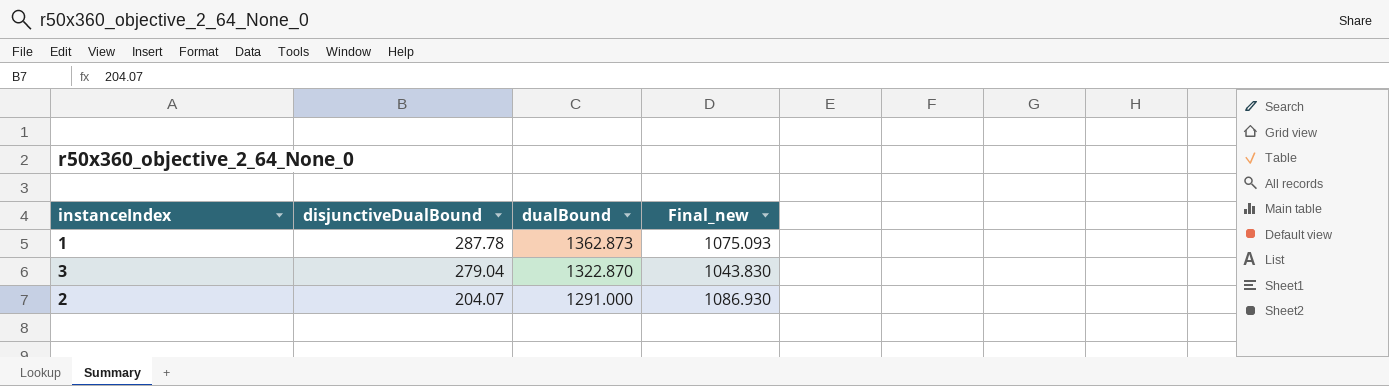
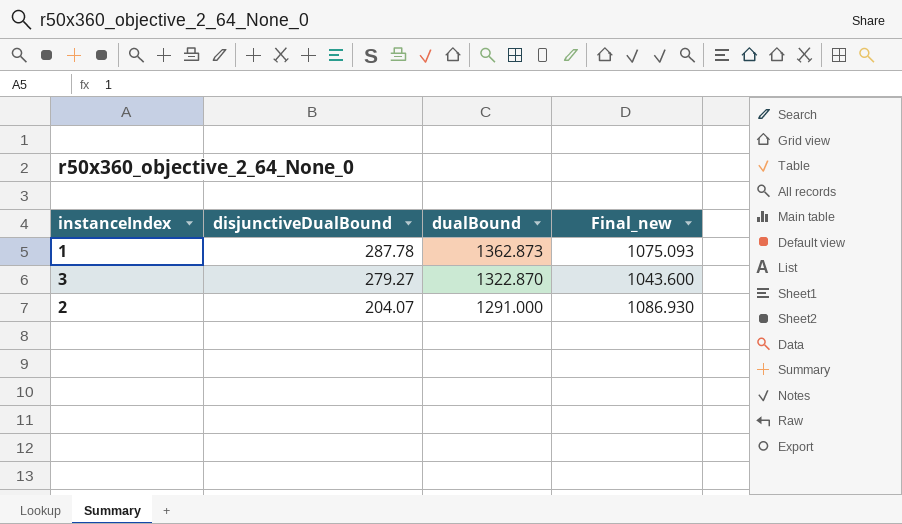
3 | disjunctiveDualBound: 279.04 -> 279.27
3 | Final_new: 1043.830 -> 1043.600

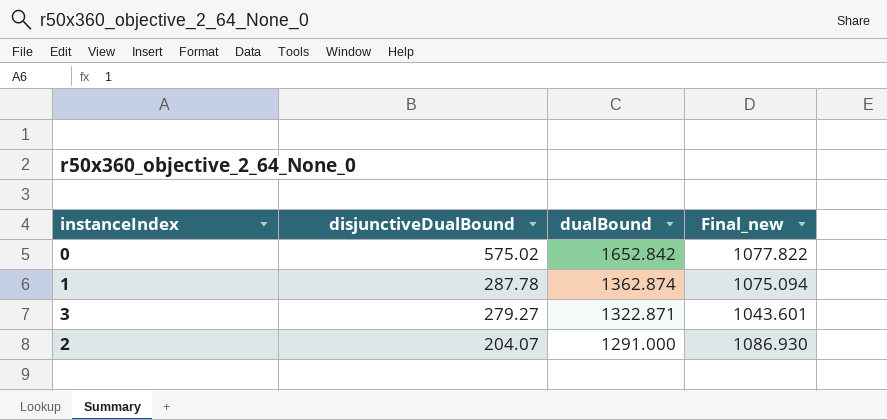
row 0: none -> 575.02 | 1652.842 | 1077.822
1 | dualBound: 1362.873 -> 1362.874
1 | Final_new: 1075.093 -> 1075.094
3 | dualBound: 1322.870 -> 1322.871
3 | Final_new: 1043.600 -> 1043.601

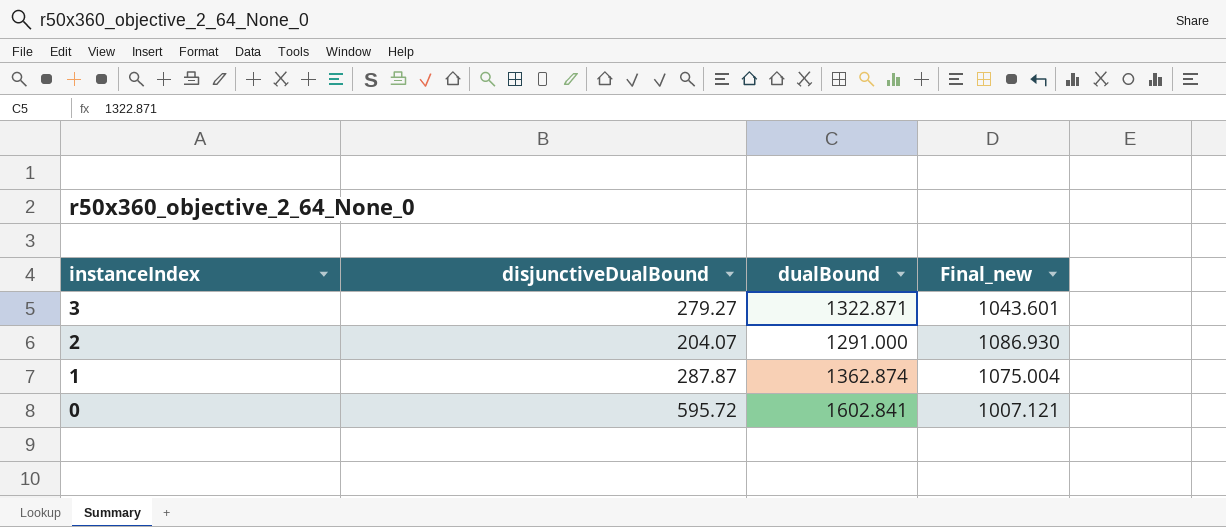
row order: disjunctiveDualBound descending -> instanceIndex descending
1 | disjunctiveDualBound: 287.78 -> 287.87
1 | Final_new: 1075.094 -> 1075.004
0 | disjunctiveDualBound: 575.02 -> 595.72
0 | dualBound: 1652.842 -> 1602.841
0 | Final_new: 1077.822 -> 1007.121

